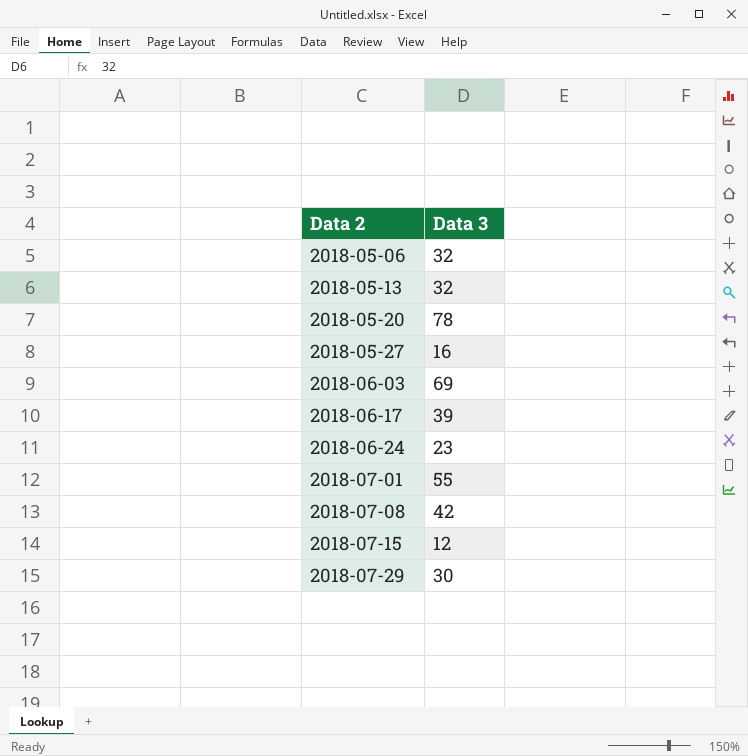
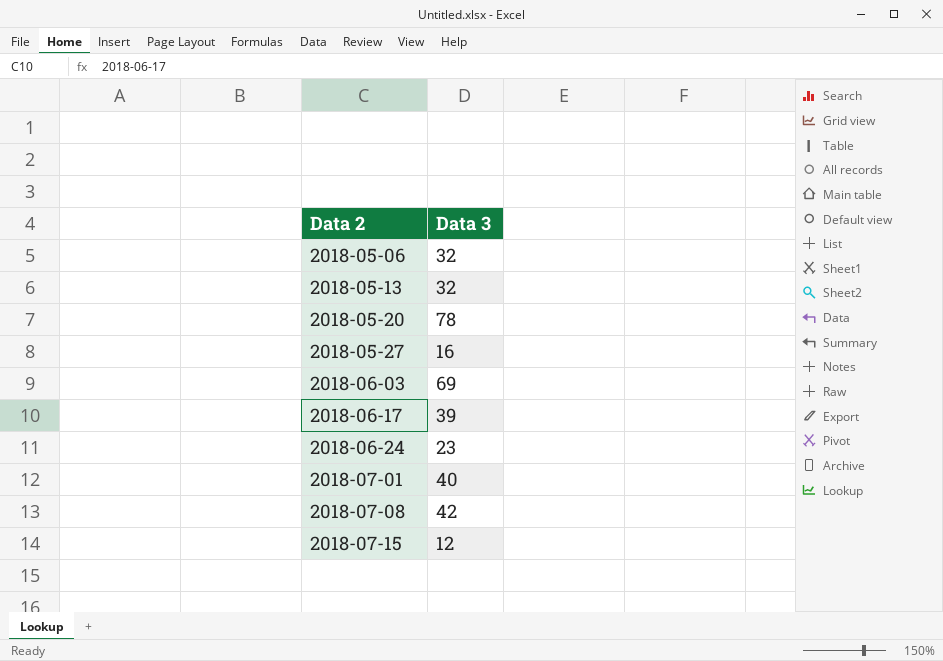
row 2018-07-29: 30 -> none
2018-07-01 | Data 3: 55 -> 40

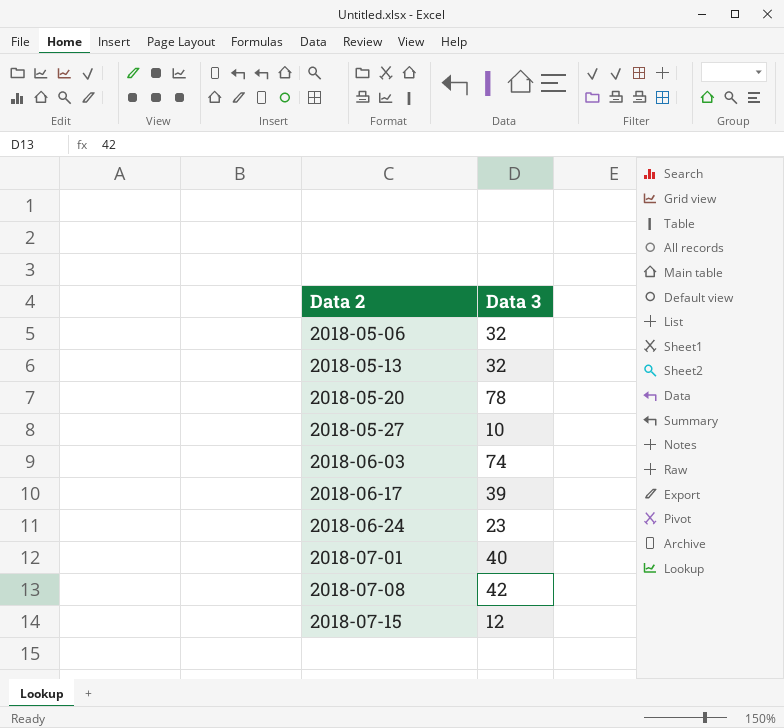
2018-05-27 | Data 3: 16 -> 10
2018-06-03 | Data 3: 69 -> 74

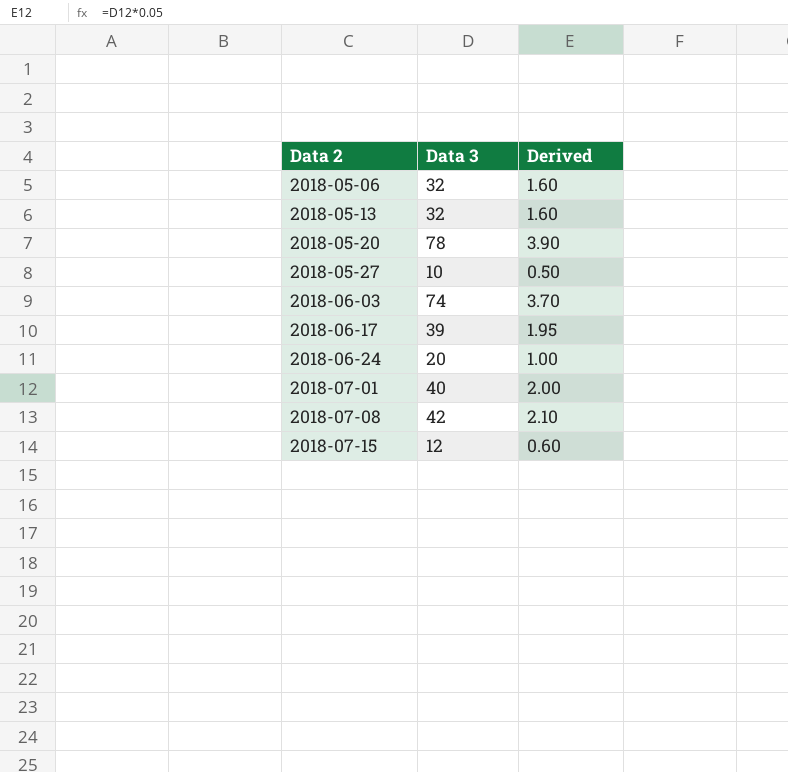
column Derived | formula: none -> [Data 3] * 0.05
2018-06-24 | Data 3: 23 -> 20

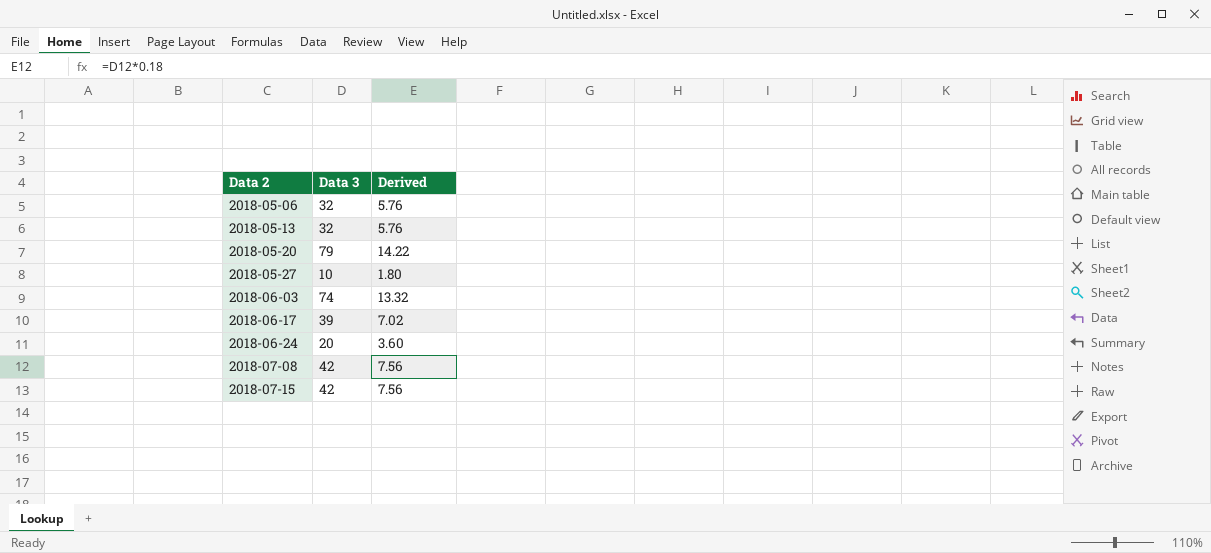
column Derived | formula: [Data 3] * 0.05 -> [Data 3] * 0.18
row 2018-07-01: 40 | 2.00 -> none
2018-05-20 | Data 3: 78 -> 79
2018-07-15 | Data 3: 12 -> 42

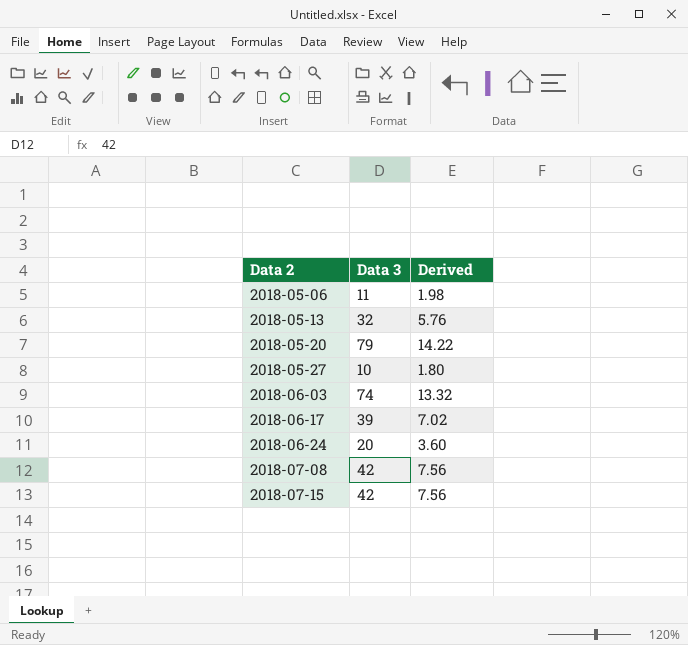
2018-05-06 | Data 3: 32 -> 11
2018-05-06 | Derived: 5.76 -> 1.98

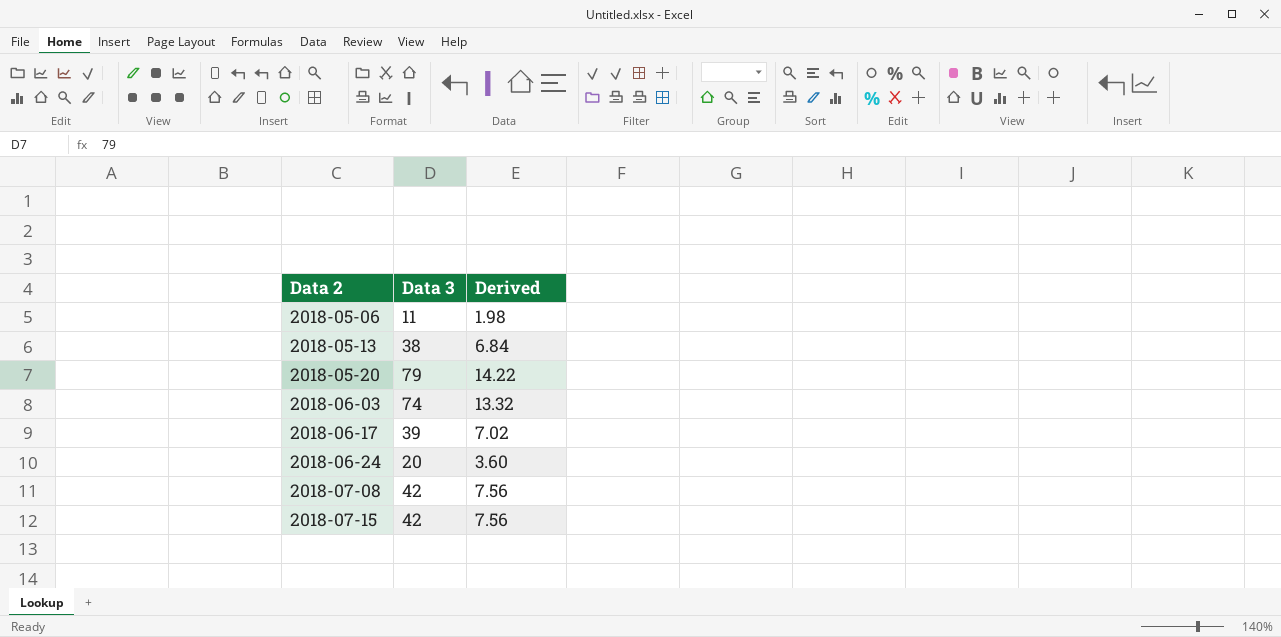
row 2018-05-27: 10 | 1.80 -> none
2018-05-13 | Data 3: 32 -> 38
2018-05-13 | Derived: 5.76 -> 6.84

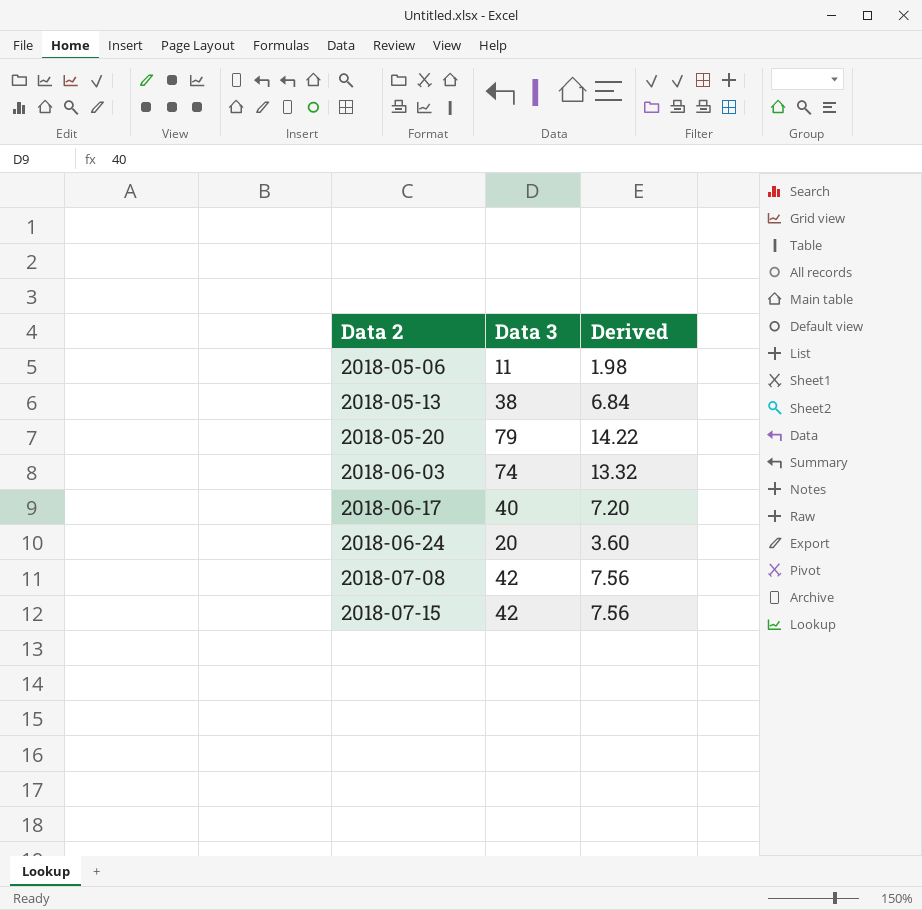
2018-06-17 | Data 3: 39 -> 40
2018-06-17 | Derived: 7.02 -> 7.20

